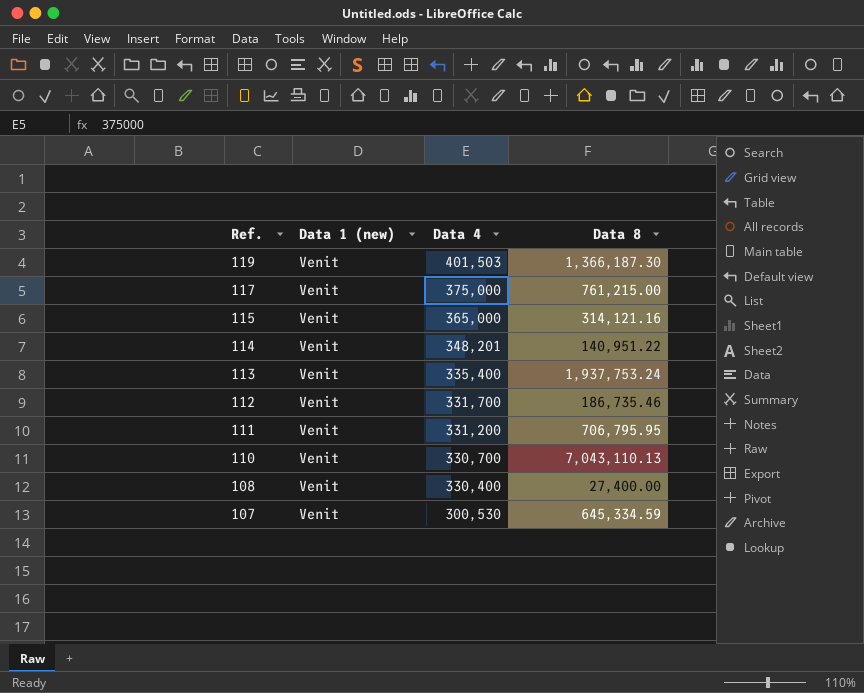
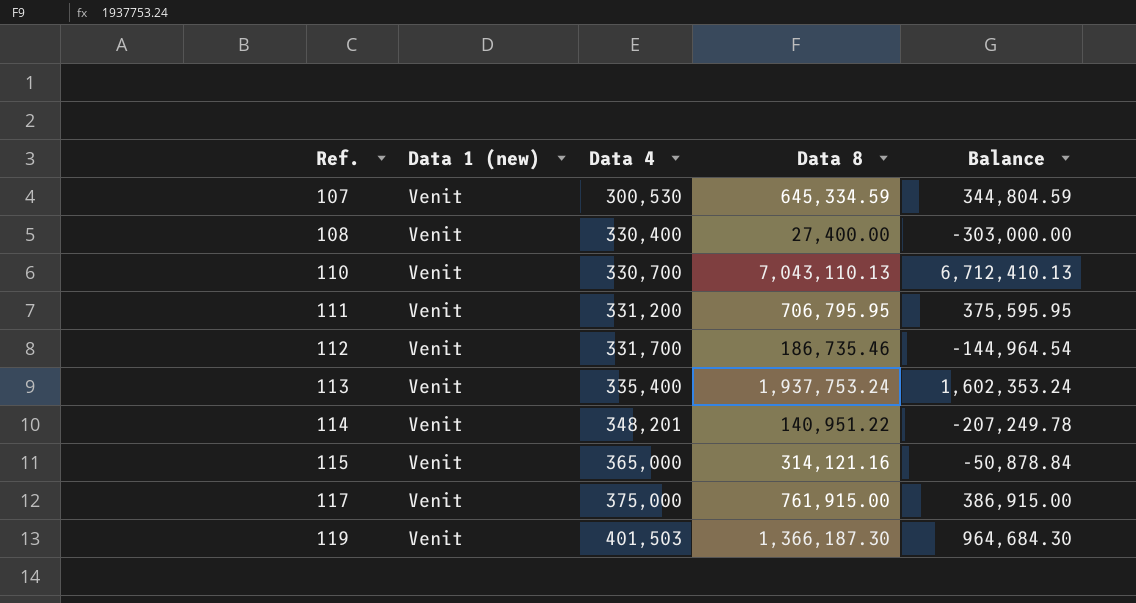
row order: Ref. descending -> Ref. ascending
column Balance | formula: none -> [Data 8] - [Data 4]
117 | Data 8: 761,215.00 -> 761,915.00

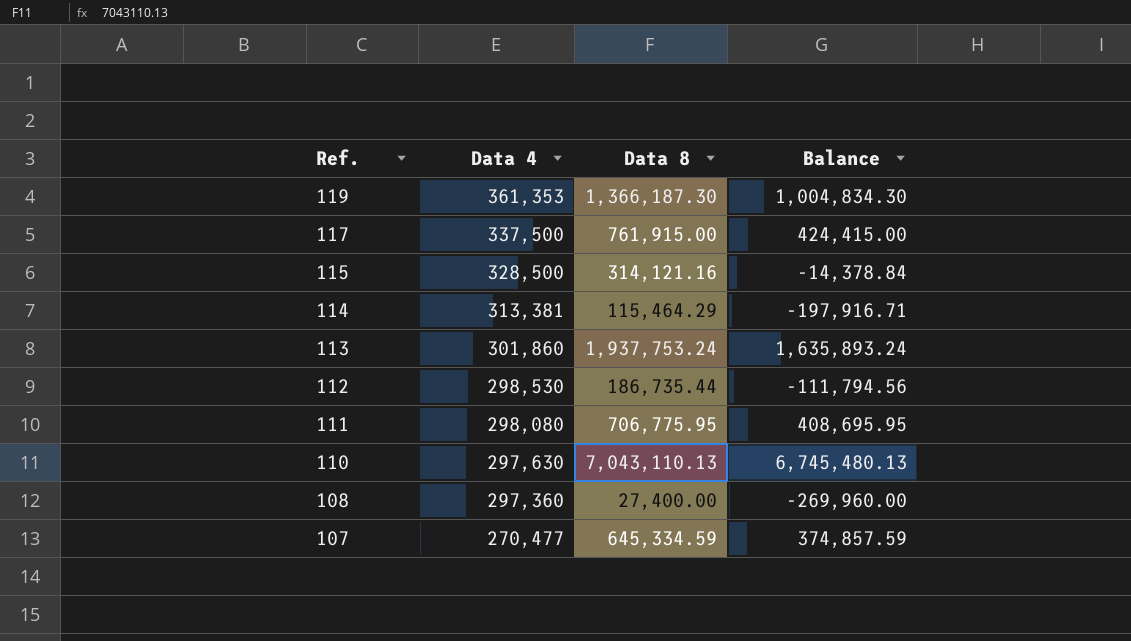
row order: Ref. ascending -> Ref. descending
column Data 1 (new) | position: 2 -> none
119 | Data 4: 401,503 -> 361,353
119 | Balance: 964,684.30 -> 1,004,834.30
117 | Data 4: 375,000 -> 337,500
117 | Balance: 386,915.00 -> 424,415.00
115 | Data 4: 365,000 -> 328,500
115 | Balance: -50,878.84 -> -14,378.84
114 | Data 4: 348,201 -> 313,381
114 | Data 8: 140,951.22 -> 115,464.29
114 | Balance: -207,249.78 -> -197,916.71
113 | Data 4: 335,400 -> 301,860
113 | Balance: 1,602,353.24 -> 1,635,893.24
112 | Data 4: 331,700 -> 298,530
112 | Data 8: 186,735.46 -> 186,735.44
112 | Balance: -144,964.54 -> -111,794.56
111 | Data 4: 331,200 -> 298,080
111 | Data 8: 706,795.95 -> 706,775.95
111 | Balance: 375,595.95 -> 408,695.95
110 | Data 4: 330,700 -> 297,630
110 | Balance: 6,712,410.13 -> 6,745,480.13
108 | Data 4: 330,400 -> 297,360
108 | Balance: -303,000.00 -> -269,960.00
107 | Data 4: 300,530 -> 270,477
107 | Balance: 344,804.59 -> 374,857.59

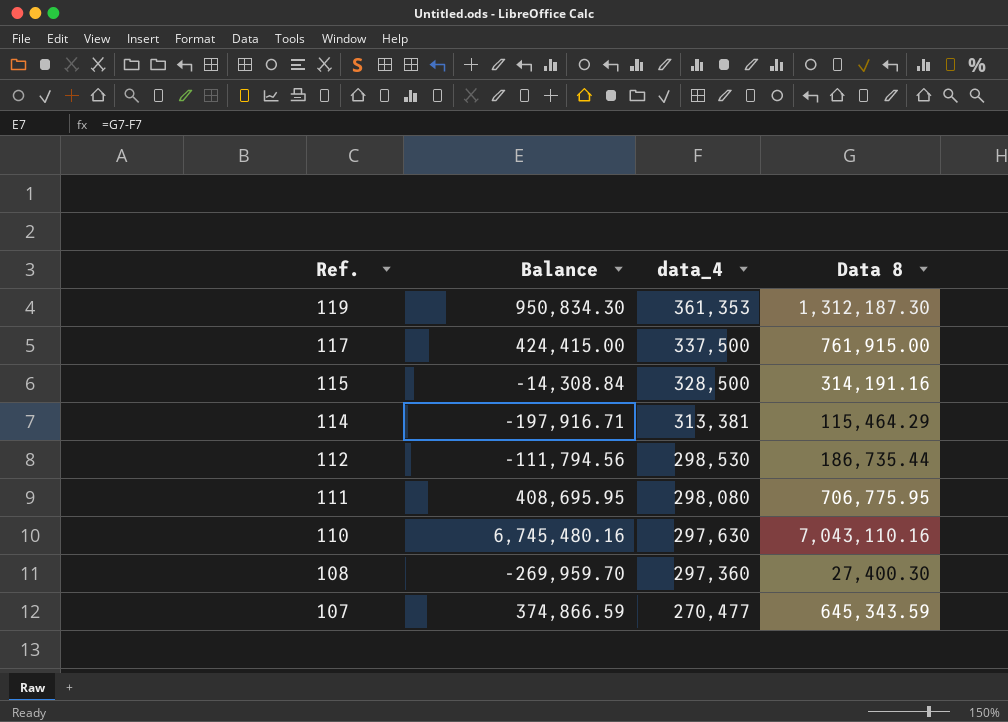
column Balance | position: 4 -> 2
column name: Data 4 -> data_4
row 113: 301,860 | 1,937,753.24 | 1,635,893.24 -> none
119 | Balance: 1,004,834.30 -> 950,834.30
119 | Data 8: 1,366,187.30 -> 1,312,187.30
115 | Balance: -14,378.84 -> -14,308.84
115 | Data 8: 314,121.16 -> 314,191.16
110 | Balance: 6,745,480.13 -> 6,745,480.16
110 | Data 8: 7,043,110.13 -> 7,043,110.16
108 | Balance: -269,960.00 -> -269,959.70
108 | Data 8: 27,400.00 -> 27,400.30
107 | Balance: 374,857.59 -> 374,866.59
107 | Data 8: 645,334.59 -> 645,343.59

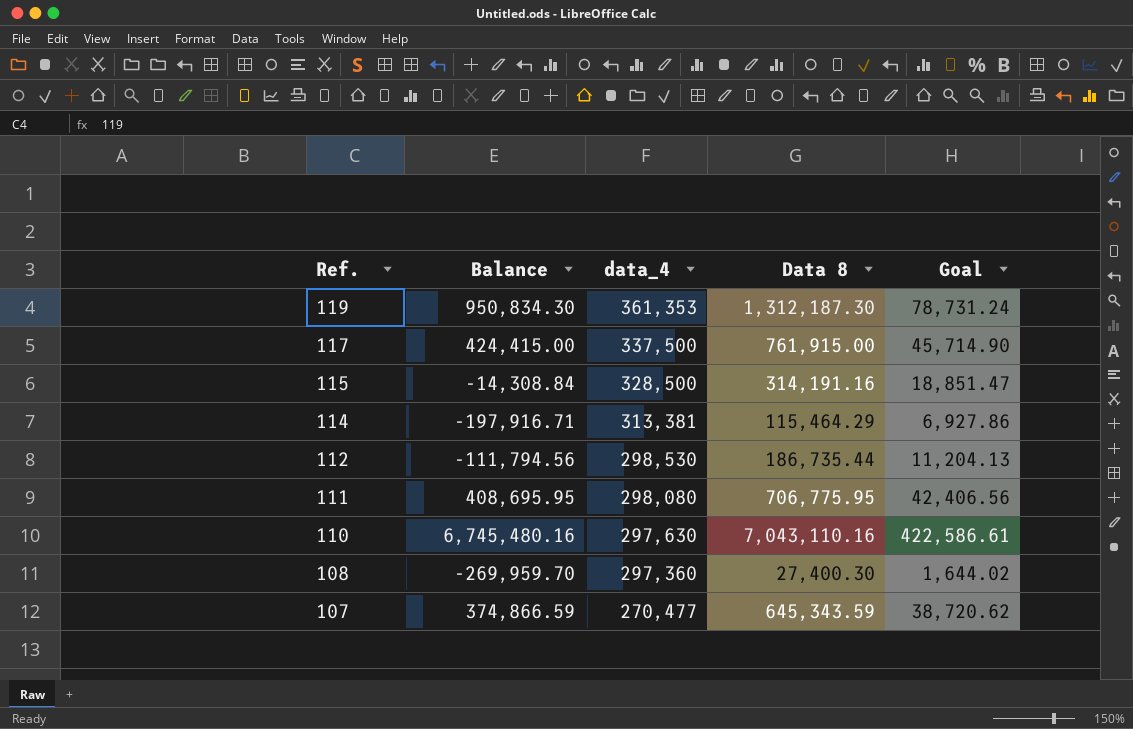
column Goal | formula: none -> [Data 8] * 0.06

